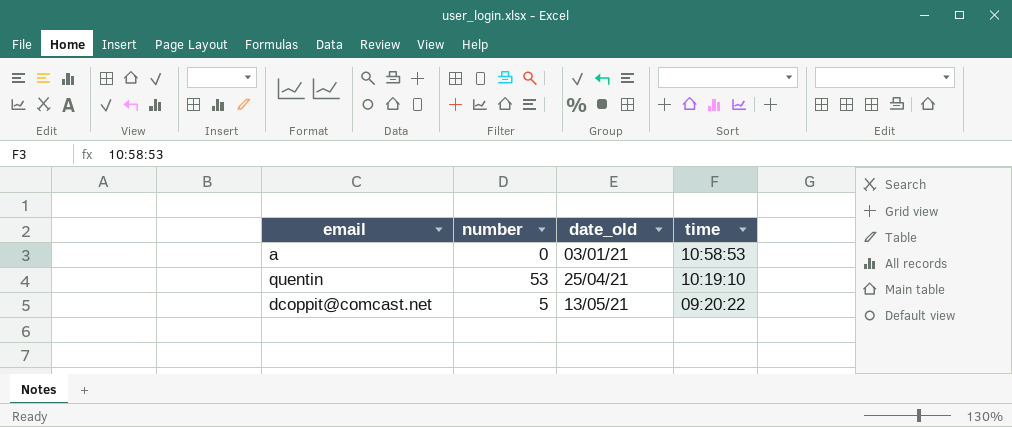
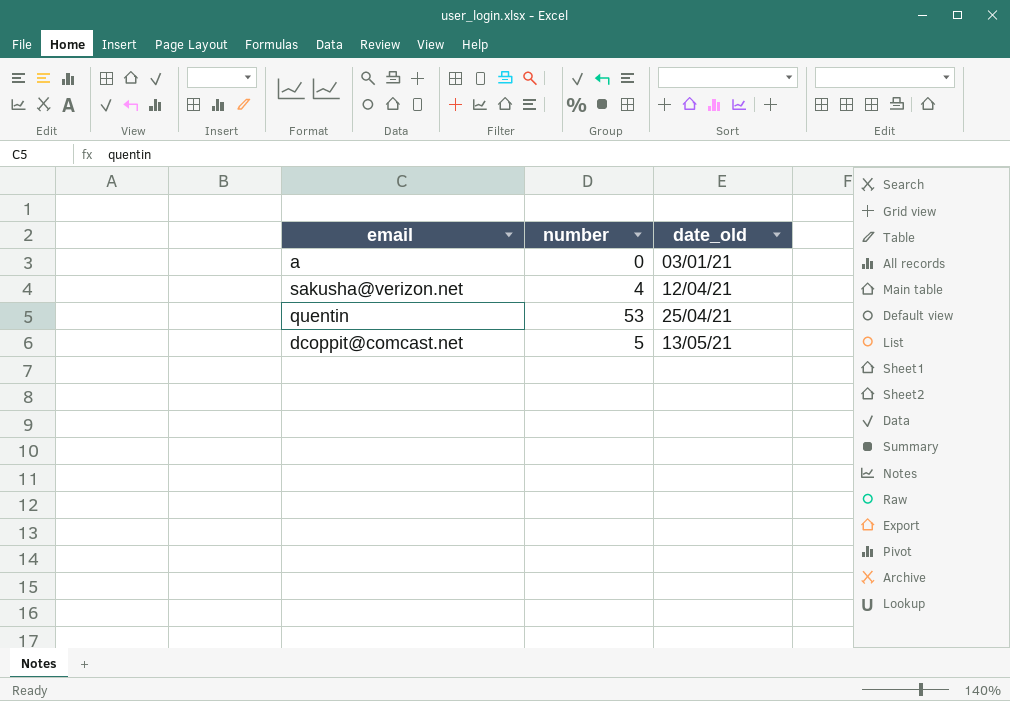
column time | position: 4 -> none
row sakusha@verizon.net: none -> 4 | 12/04/21

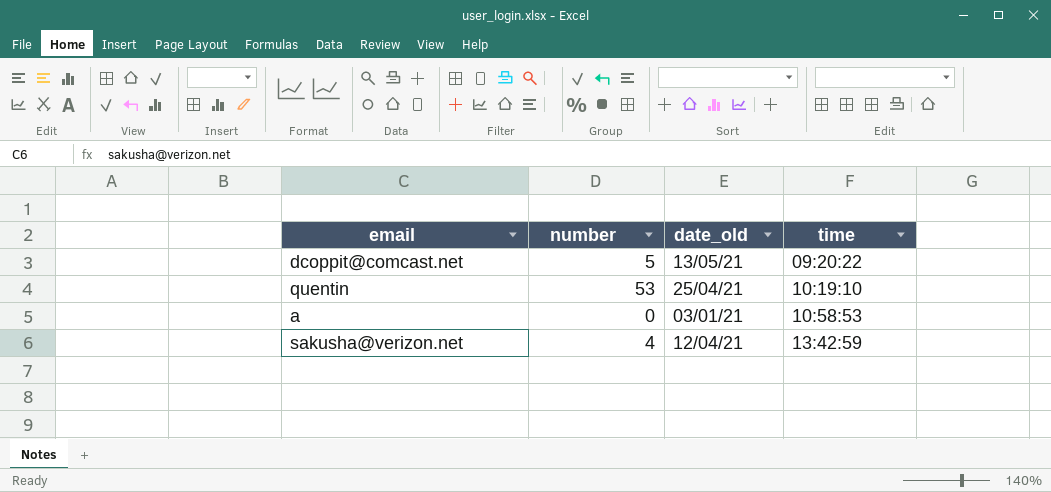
row order: date_old ascending -> time ascending
column time | position: none -> 4

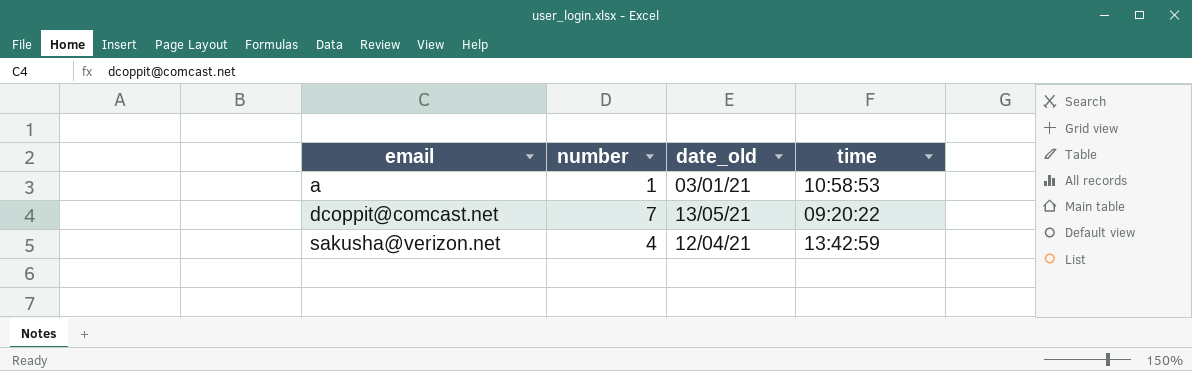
row order: time ascending -> email ascending
row quentin: 53 | 25/04/21 | 10:19:10 -> none
a | number: 0 -> 1
dcoppit@comcast.net | number: 5 -> 7

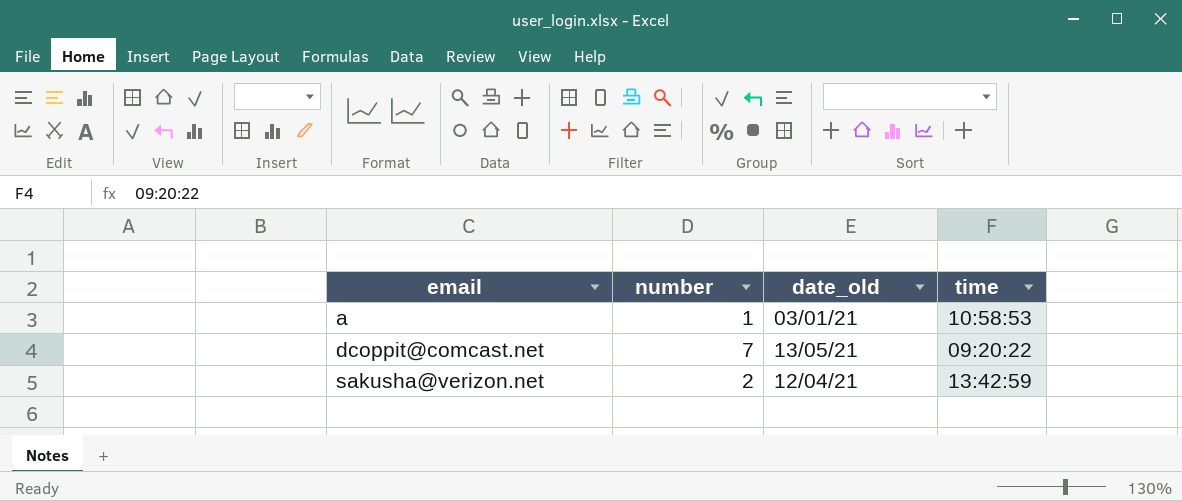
sakusha@verizon.net | number: 4 -> 2

